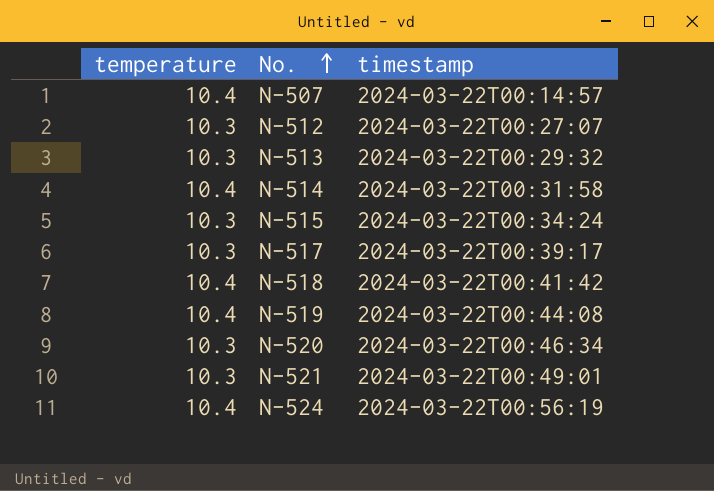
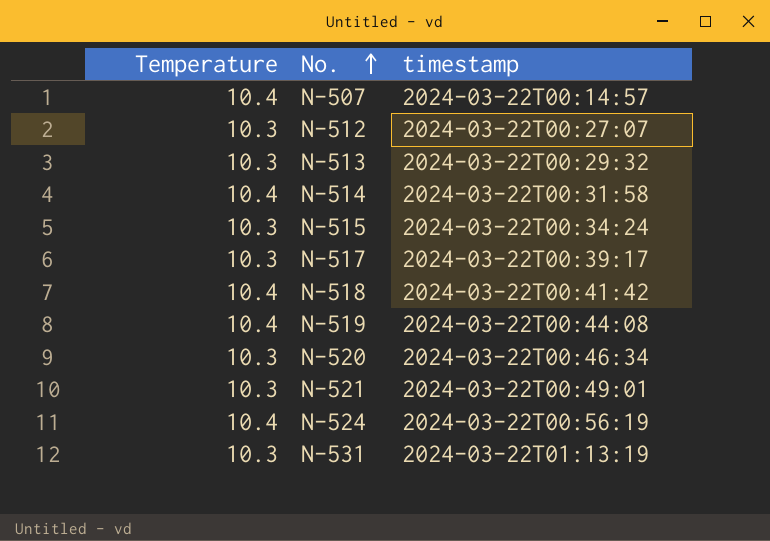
column name: temperature -> Temperature
row N-531: none -> 10.3 | 2024-03-22T01:13:19

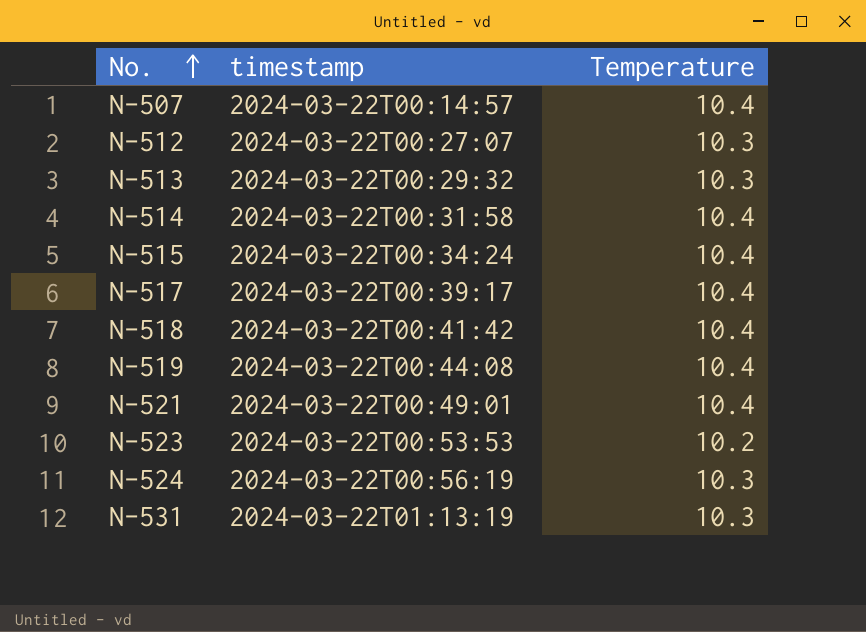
column Temperature | position: 1 -> 3
row N-520: 10.3 | 2024-03-22T00:46:34 -> none
N-515 | Temperature: 10.3 -> 10.4
N-517 | Temperature: 10.3 -> 10.4
N-521 | Temperature: 10.3 -> 10.4
row N-523: none -> 2024-03-22T00:53:53 | 10.2
N-524 | Temperature: 10.4 -> 10.3

